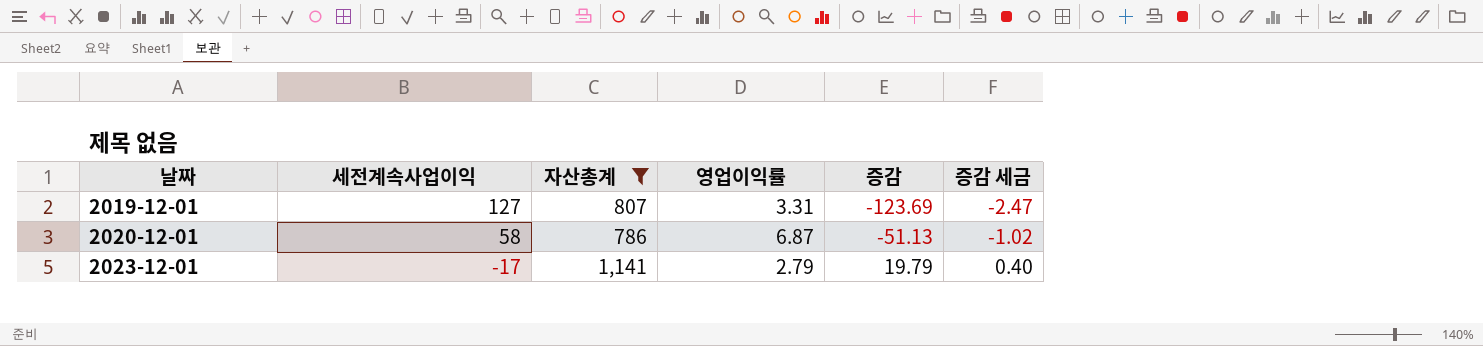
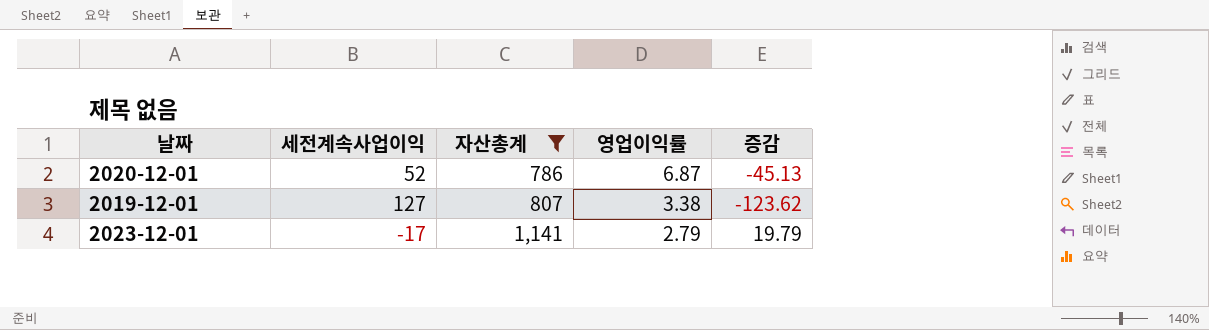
row order: 날짜 ascending -> 자산총계 ascending
column 증감 세금 | formula: [증감] * 0.02 -> none
2020-12-01 | 세전계속사업이익: 58 -> 52
2020-12-01 | 증감: -51.13 -> -45.13
2019-12-01 | 영업이익률: 3.31 -> 3.38
2019-12-01 | 증감: -123.69 -> -123.62

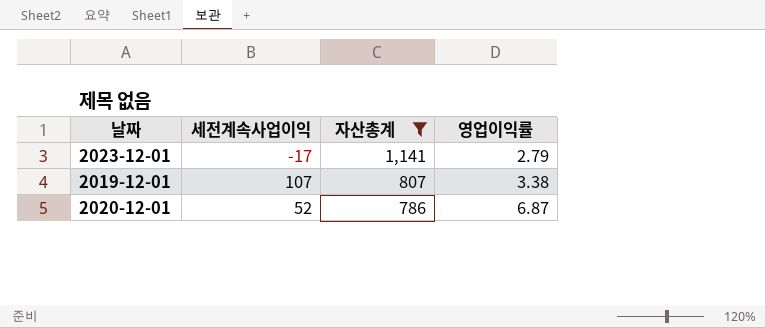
row order: 자산총계 ascending -> 자산총계 descending
column 증감 | formula: [영업이익률] - [세전계속사업이익] -> none
2019-12-01 | 세전계속사업이익: 127 -> 107

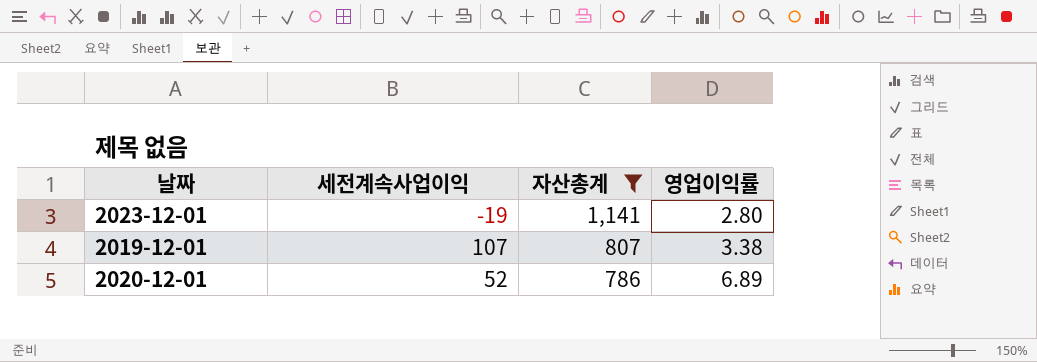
2023-12-01 | 세전계속사업이익: -17 -> -19
2023-12-01 | 영업이익률: 2.79 -> 2.80
2020-12-01 | 영업이익률: 6.87 -> 6.89

